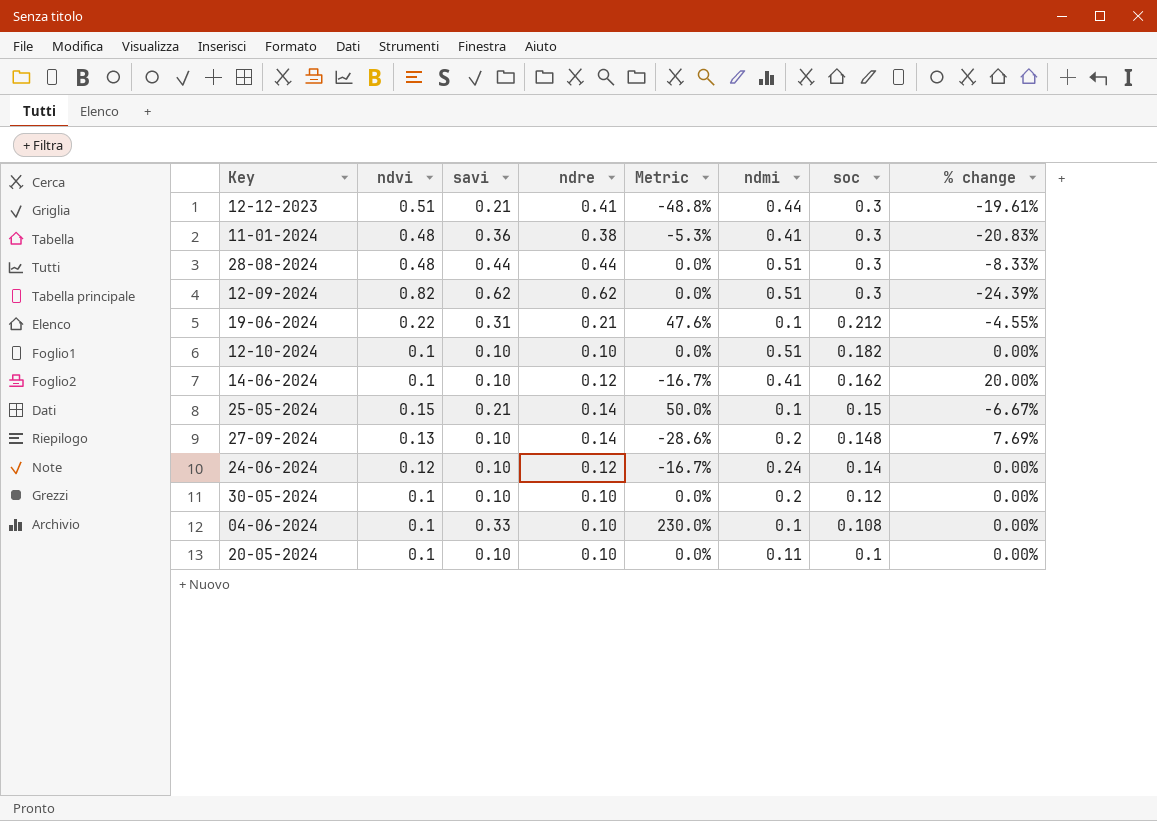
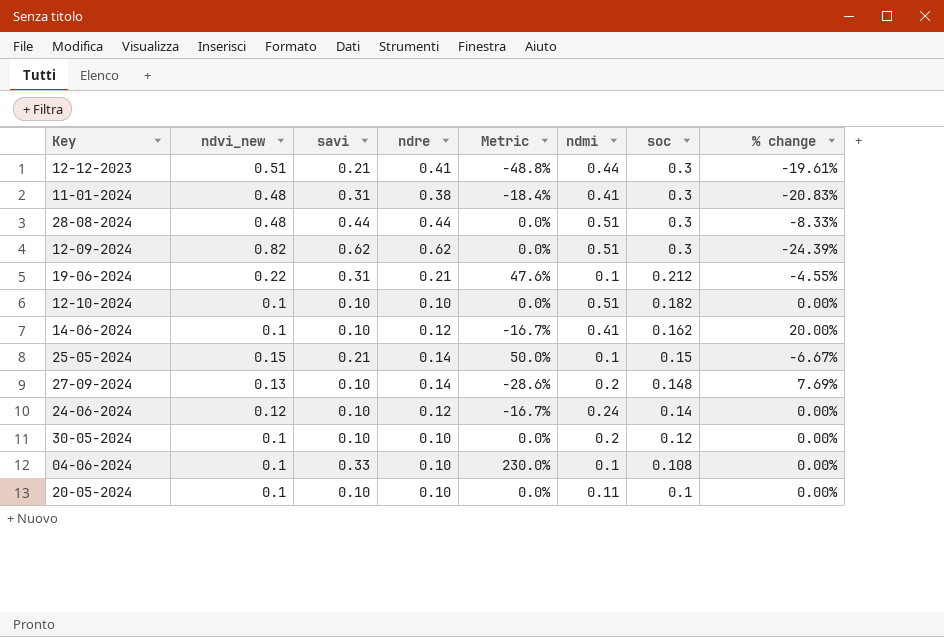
column name: ndvi -> ndvi_new
11-01-2024 | savi: 0.36 -> 0.31
11-01-2024 | Metric: -5.3% -> -18.4%

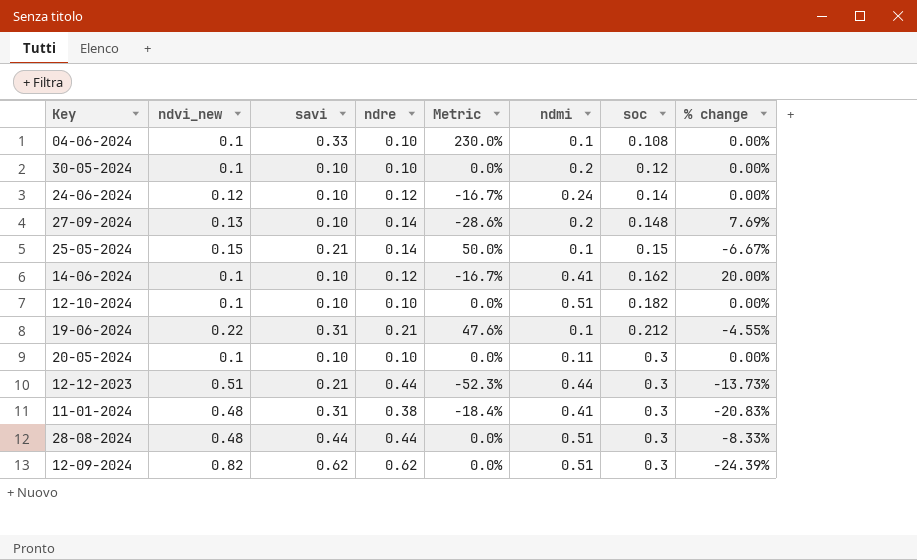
row order: soc descending -> soc ascending
20-05-2024 | soc: 0.1 -> 0.3
12-12-2023 | ndre: 0.41 -> 0.44
12-12-2023 | Metric: -48.8% -> -52.3%
12-12-2023 | % change: -19.61% -> -13.73%

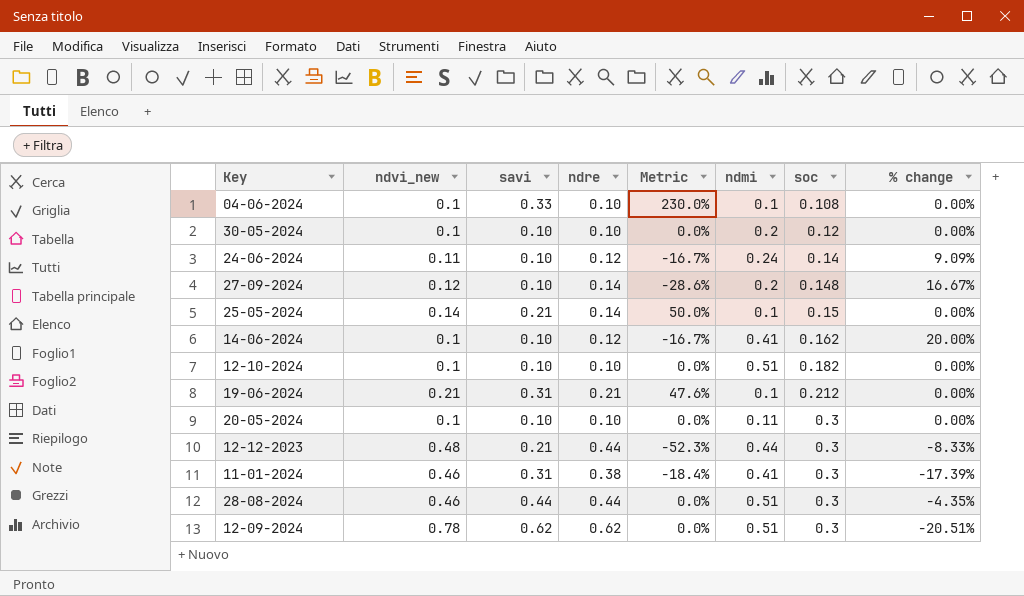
24-06-2024 | ndvi_new: 0.12 -> 0.11
24-06-2024 | % change: 0.00% -> 9.09%
27-09-2024 | ndvi_new: 0.13 -> 0.12
27-09-2024 | % change: 7.69% -> 16.67%
25-05-2024 | ndvi_new: 0.15 -> 0.14
25-05-2024 | % change: -6.67% -> 0.00%
19-06-2024 | ndvi_new: 0.22 -> 0.21
19-06-2024 | % change: -4.55% -> 0.00%
12-12-2023 | ndvi_new: 0.51 -> 0.48
12-12-2023 | % change: -13.73% -> -8.33%
11-01-2024 | ndvi_new: 0.48 -> 0.46
11-01-2024 | % change: -20.83% -> -17.39%
28-08-2024 | ndvi_new: 0.48 -> 0.46
28-08-2024 | % change: -8.33% -> -4.35%
12-09-2024 | ndvi_new: 0.82 -> 0.78
12-09-2024 | % change: -24.39% -> -20.51%

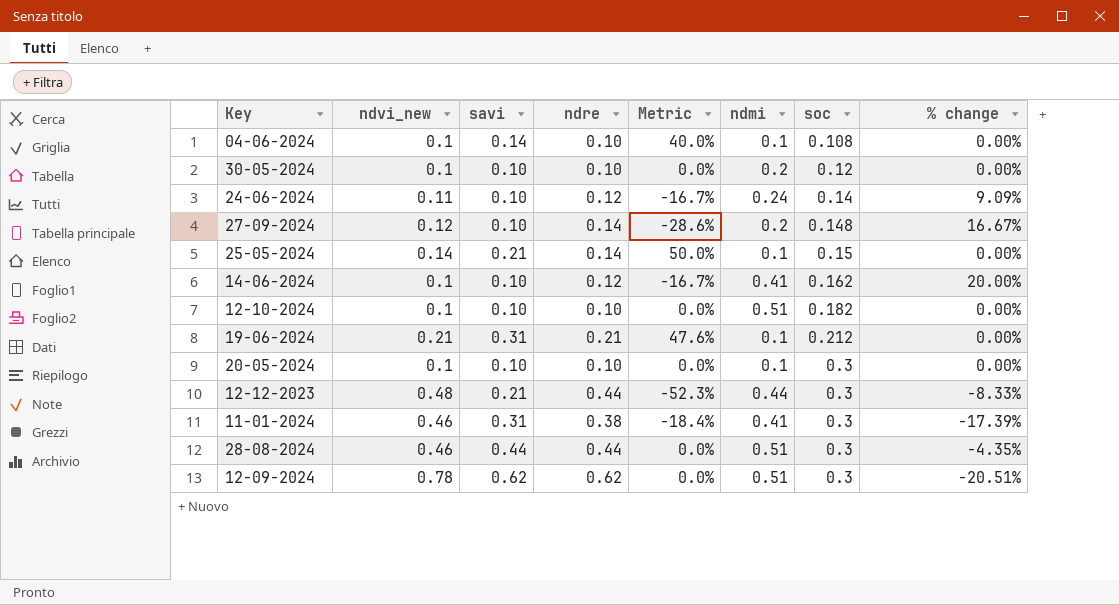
04-06-2024 | savi: 0.33 -> 0.14
04-06-2024 | Metric: 230.0% -> 40.0%
20-05-2024 | ndmi: 0.11 -> 0.1

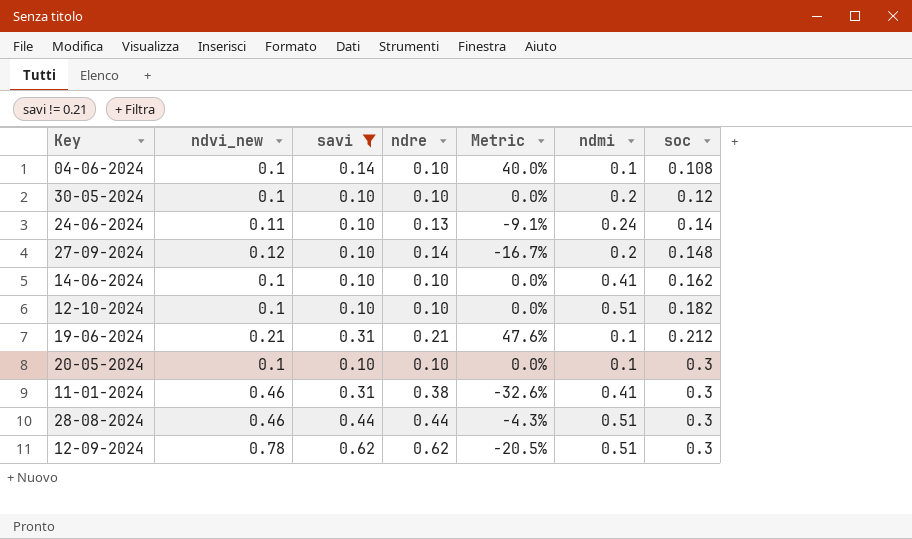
filter: none -> savi != 0.21
column % change | formula: ([ndre] - [ndvi_new]) / [ndvi_new] -> none
column Metric | formula: ([savi] - [ndre]) / [ndre] -> ([savi] - [ndvi_new]) / [ndvi_new]
24-06-2024 | ndre: 0.12 -> 0.13
14-06-2024 | ndre: 0.12 -> 0.10

